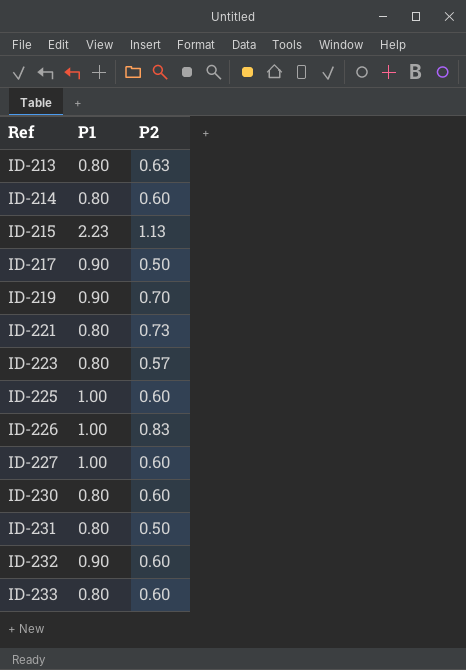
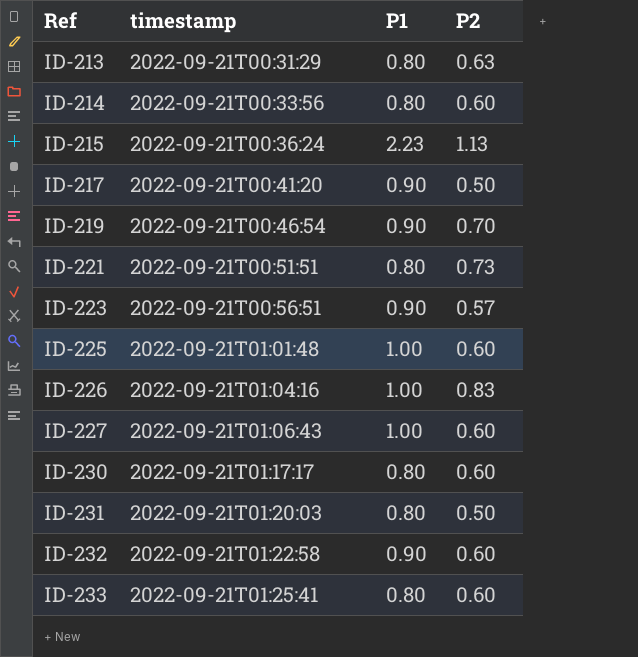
column timestamp | position: none -> 2
ID-223 | P1: 0.80 -> 0.90

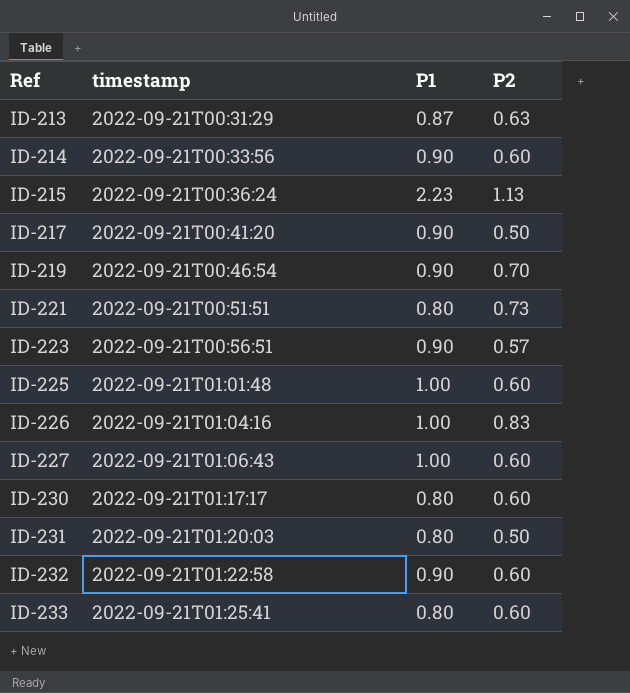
ID-213 | P1: 0.80 -> 0.87
ID-214 | P1: 0.80 -> 0.90

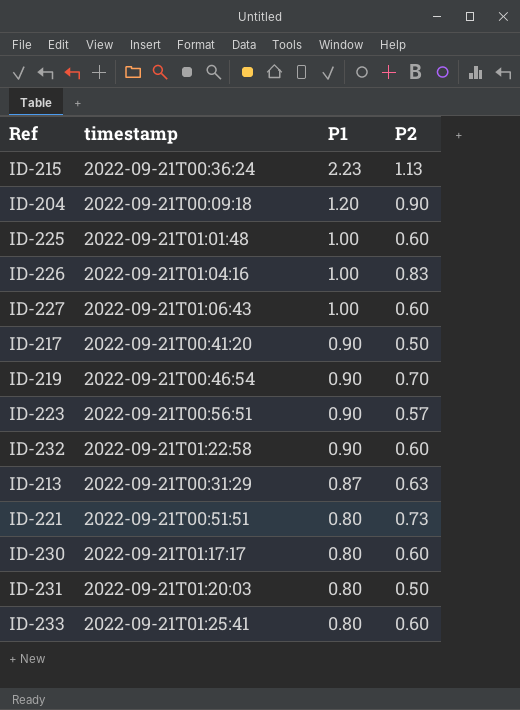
row order: Ref ascending -> P1 descending
row ID-214: 2022-09-21T00:33:56 | 0.90 | 0.60 -> none
row ID-204: none -> 2022-09-21T00:09:18 | 1.20 | 0.90

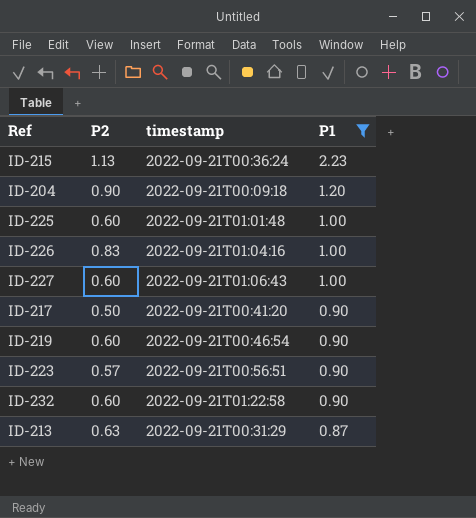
filter: none -> P1 != 0.80
column P2 | position: 4 -> 2
ID-219 | P2: 0.70 -> 0.60

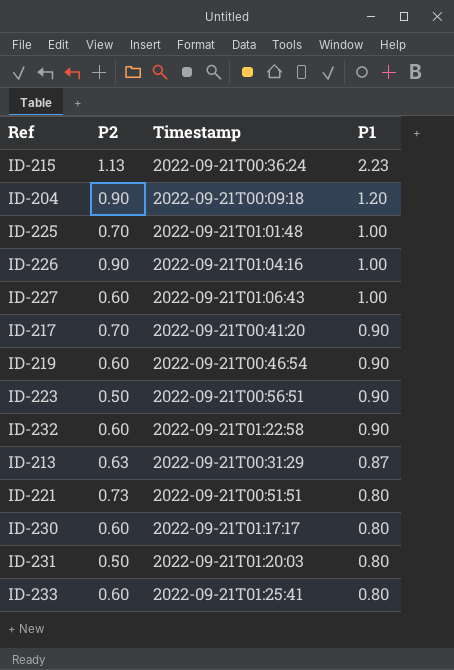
filter: P1 != 0.80 -> none
column name: timestamp -> Timestamp
ID-225 | P2: 0.60 -> 0.70
ID-226 | P2: 0.83 -> 0.90
ID-217 | P2: 0.50 -> 0.70
ID-223 | P2: 0.57 -> 0.50

